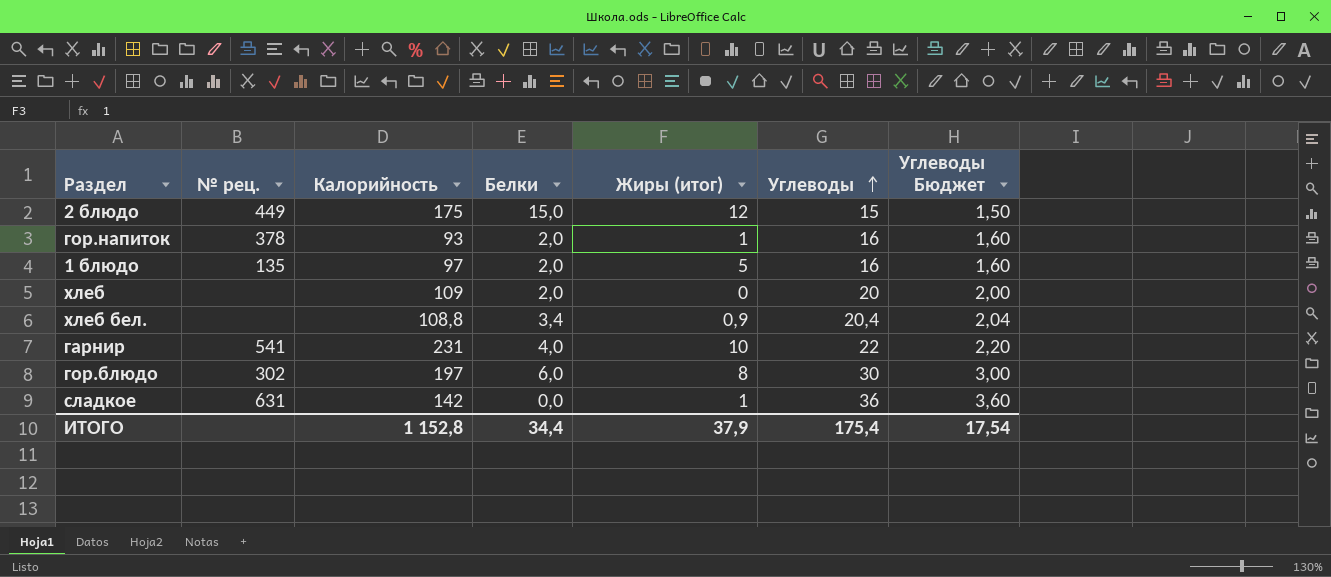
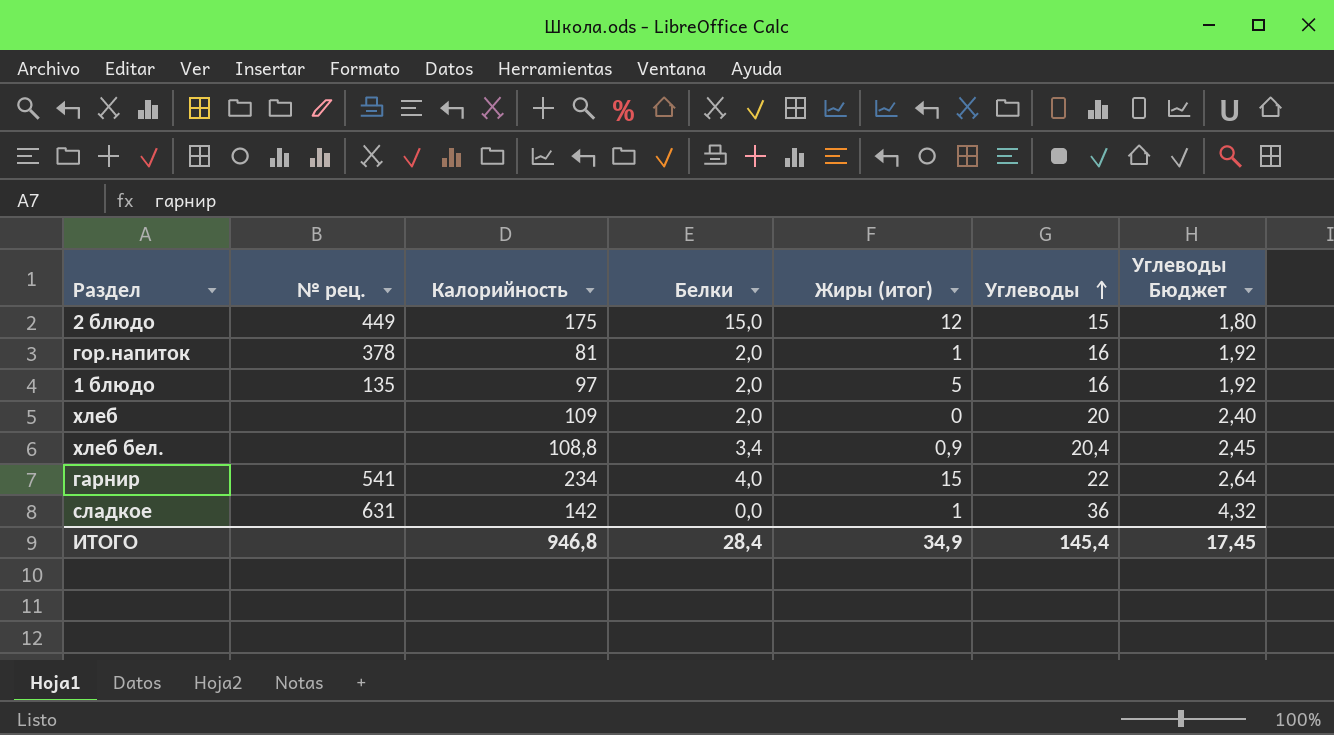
column Углеводы Бюджет | formula: [Углеводы] * 0,1 -> [Углеводы] * 0,12
row гор.блюдо: 302 | 197 | 6,0 | 8 | 30 | 3,00 -> none
гор.напиток | Калорийность: 93 -> 81
гарнир | Калорийность: 231 -> 234
гарнир | Жиры (итог): 10 -> 15
ИТОГО | Калорийность: 1 152,8 -> 946,8
ИТОГО | Белки: 34,4 -> 28,4
ИТОГО | Жиры (итог): 37,9 -> 34,9
ИТОГО | Углеводы: 175,4 -> 145,4
ИТОГО | Углеводы Бюджет: 17,54 -> 17,45

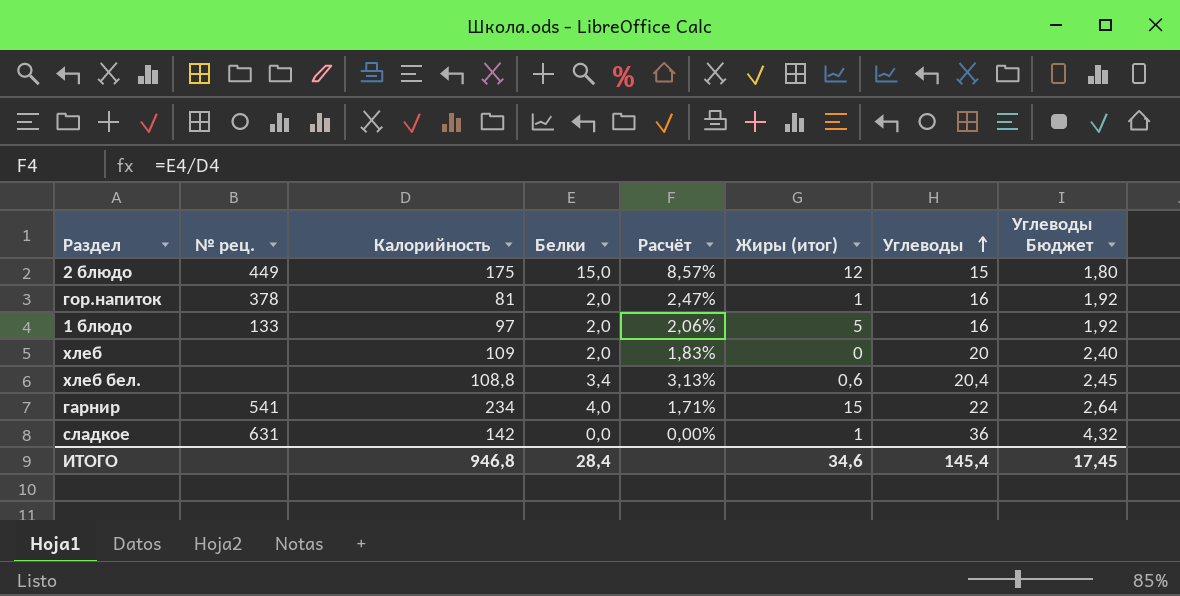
column Расчёт | formula: none -> [Белки] / [Калорийность]
1 блюдо | № рец.: 135 -> 133
хлеб бел. | Жиры (итог): 0,9 -> 0,6
ИТОГО | Жиры (итог): 34,9 -> 34,6

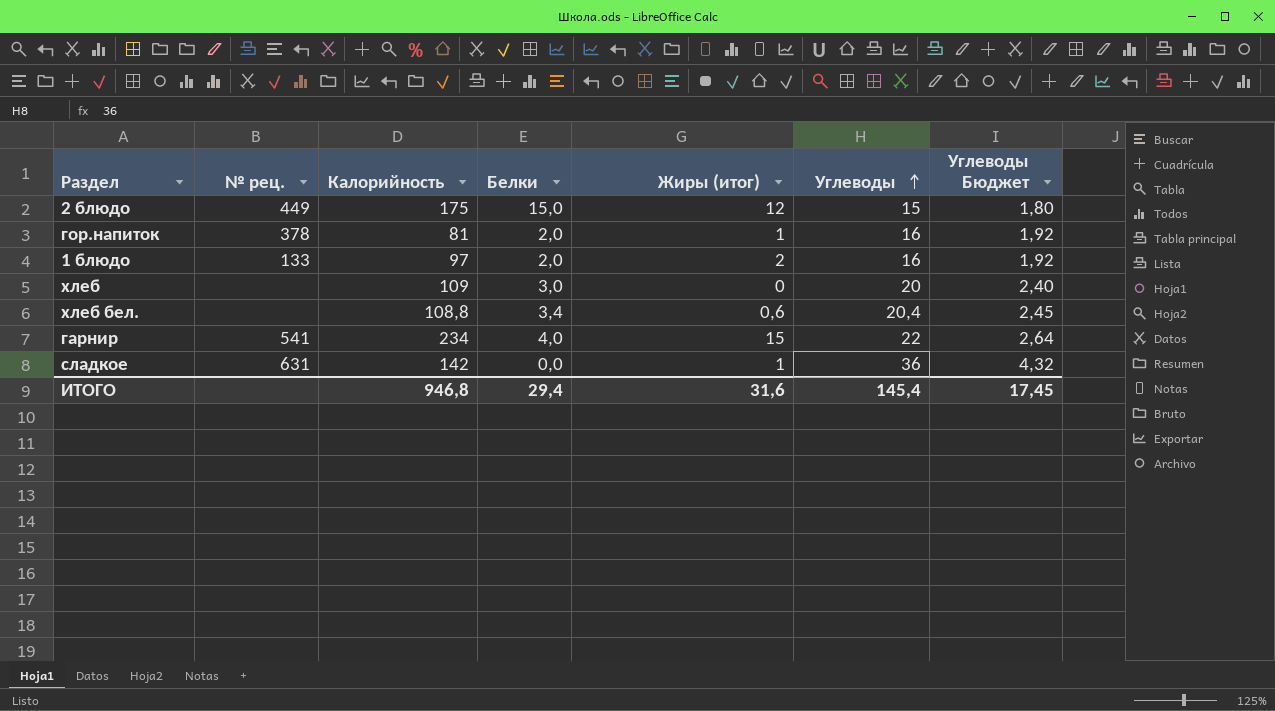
column Расчёт | formula: [Белки] / [Калорийность] -> none
1 блюдо | Жиры (итог): 5 -> 2
хлеб | Белки: 2,0 -> 3,0
ИТОГО | Белки: 28,4 -> 29,4
ИТОГО | Жиры (итог): 34,6 -> 31,6

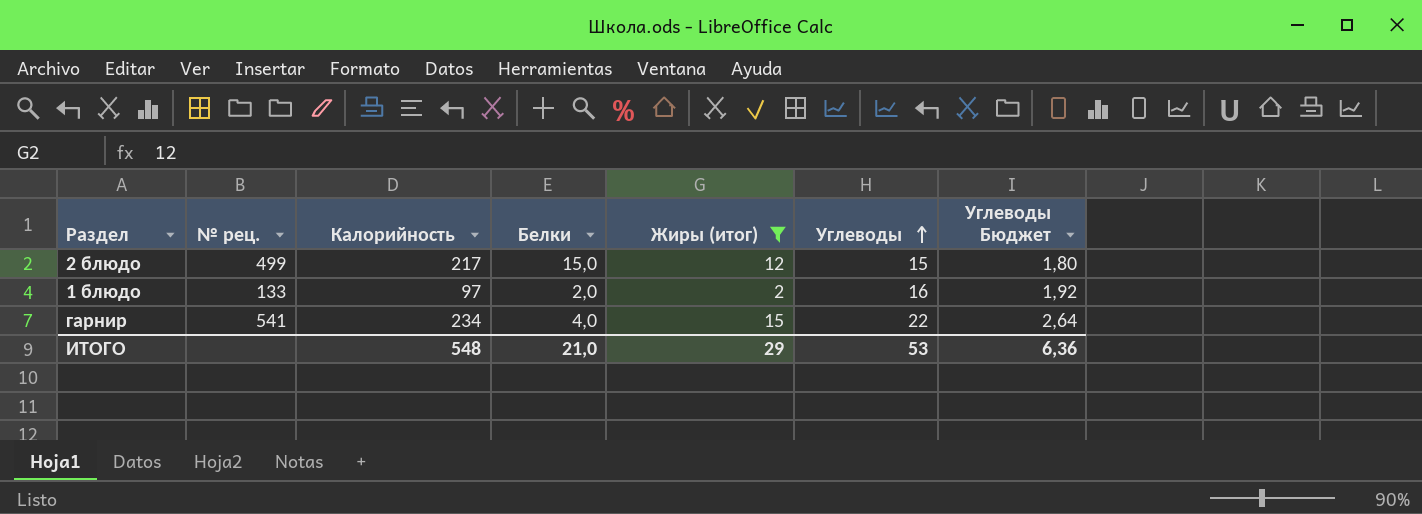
filter: none -> Жиры (итог) >= 2
2 блюдо | № рец.: 449 -> 499
2 блюдо | Калорийность: 175 -> 217
ИТОГО | Калорийность: 946,8 -> 548
ИТОГО | Белки: 29,4 -> 21,0
ИТОГО | Жиры (итог): 31,6 -> 29
ИТОГО | Углеводы: 145,4 -> 53
ИТОГО | Углеводы Бюджет: 17,45 -> 6,36

